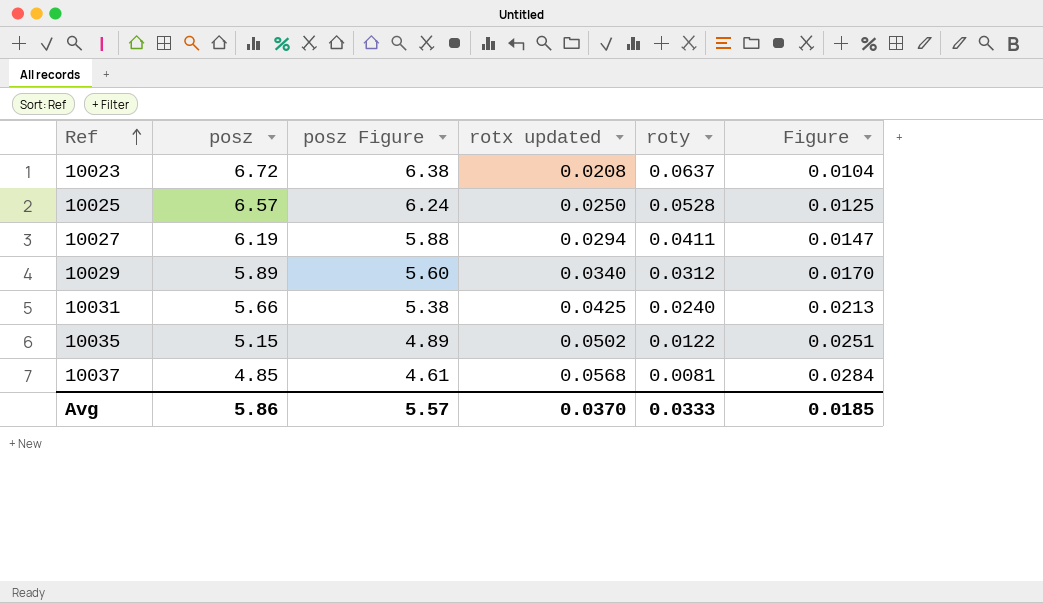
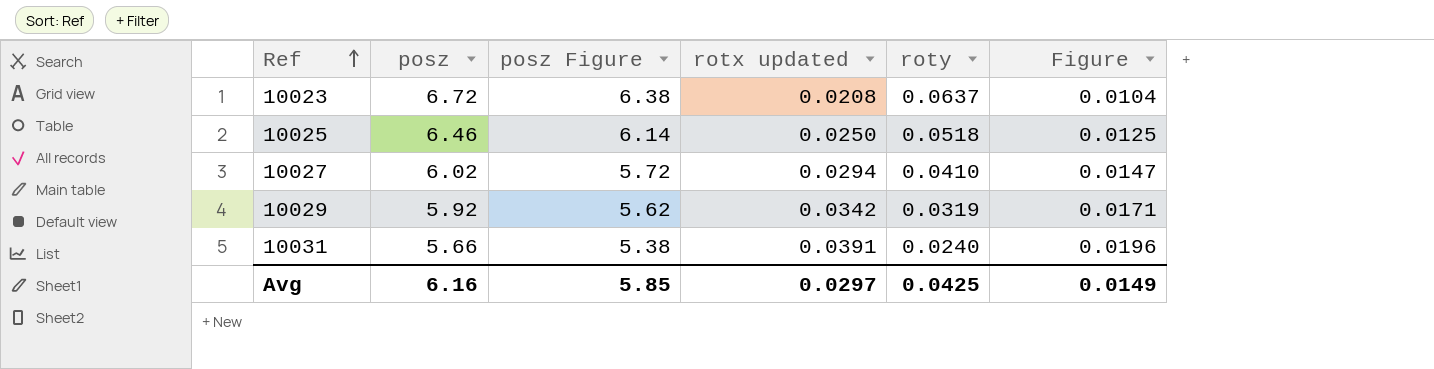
row 10035: 5.15 | 4.89 | 0.0502 | 0.0122 | 0.0251 -> none
row 10037: 4.85 | 4.61 | 0.0568 | 0.0081 | 0.0284 -> none
10025 | posz: 6.57 -> 6.46
10025 | posz Figure: 6.24 -> 6.14
10025 | roty: 0.0528 -> 0.0518
10027 | posz: 6.19 -> 6.02
10027 | posz Figure: 5.88 -> 5.72
10027 | roty: 0.0411 -> 0.0410
10029 | posz: 5.89 -> 5.92
10029 | posz Figure: 5.60 -> 5.62
10029 | rotx updated: 0.0340 -> 0.0342
10029 | roty: 0.0312 -> 0.0319
10029 | Figure: 0.0170 -> 0.0171
10031 | rotx updated: 0.0425 -> 0.0391
10031 | Figure: 0.0213 -> 0.0196
Avg | posz: 5.86 -> 6.16
Avg | posz Figure: 5.57 -> 5.85
Avg | rotx updated: 0.0370 -> 0.0297
Avg | roty: 0.0333 -> 0.0425
Avg | Figure: 0.0185 -> 0.0149

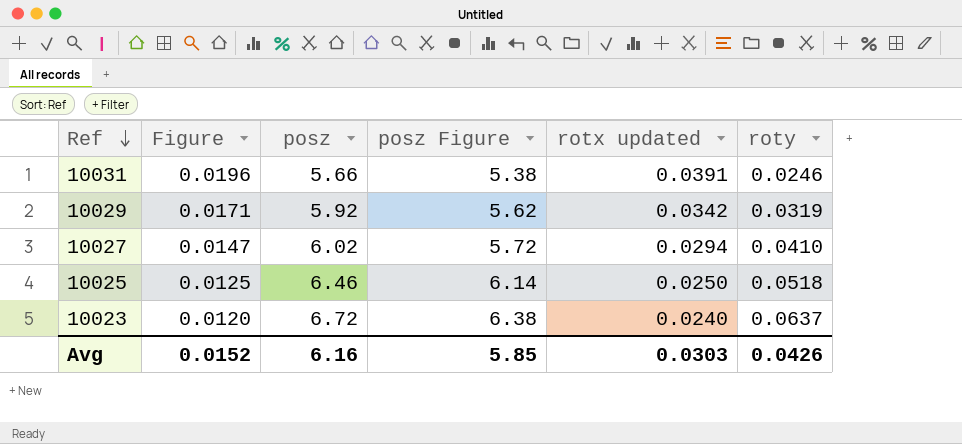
row order: Ref ascending -> Ref descending
column Figure | position: 6 -> 2
10031 | roty: 0.0240 -> 0.0246
10023 | Figure: 0.0104 -> 0.0120
10023 | rotx updated: 0.0208 -> 0.0240
Avg | Figure: 0.0149 -> 0.0152
Avg | rotx updated: 0.0297 -> 0.0303
Avg | roty: 0.0425 -> 0.0426

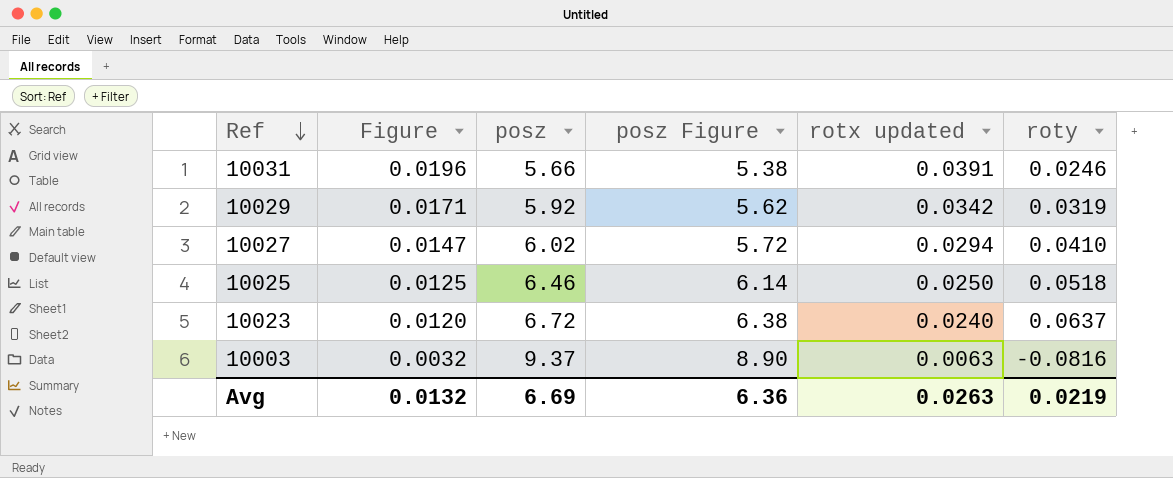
row 10003: none -> 0.0032 | 9.37 | 8.90 | 0.0063 | -0.0816
Avg | Figure: 0.0152 -> 0.0132
Avg | posz: 6.16 -> 6.69
Avg | posz Figure: 5.85 -> 6.36
Avg | rotx updated: 0.0303 -> 0.0263
Avg | roty: 0.0426 -> 0.0219

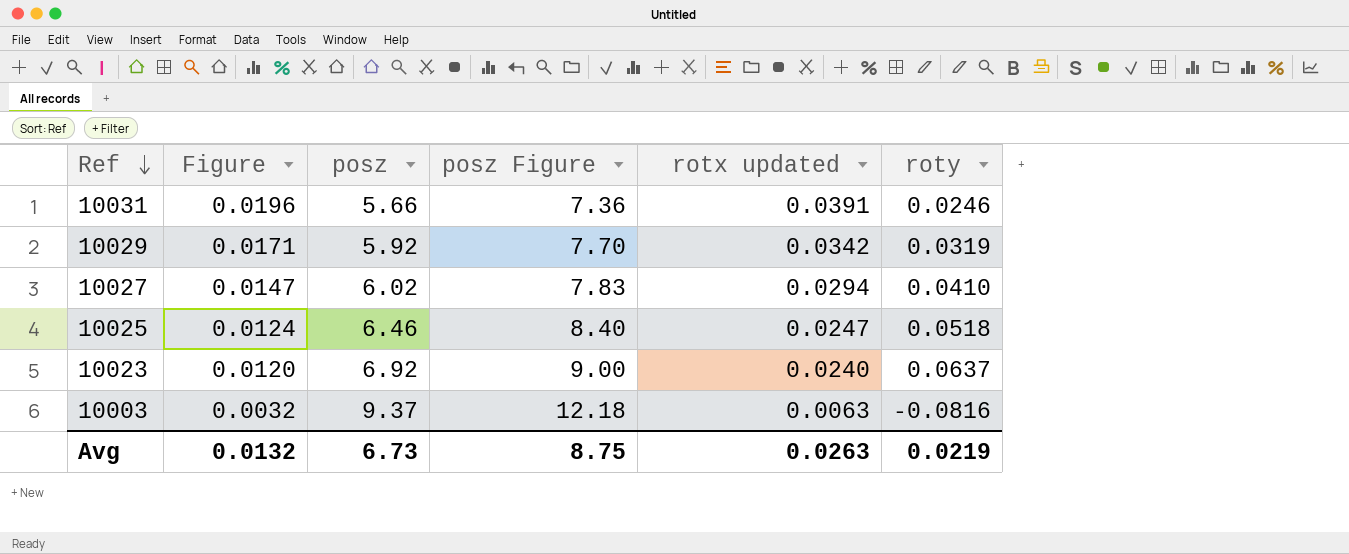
column posz Figure | formula: [posz] * 0.95 -> [posz] * 1.3
10025 | Figure: 0.0125 -> 0.0124
10025 | rotx updated: 0.0250 -> 0.0247
10023 | posz: 6.72 -> 6.92
Avg | posz: 6.69 -> 6.73
Avg | posz Figure: 6.36 -> 8.75

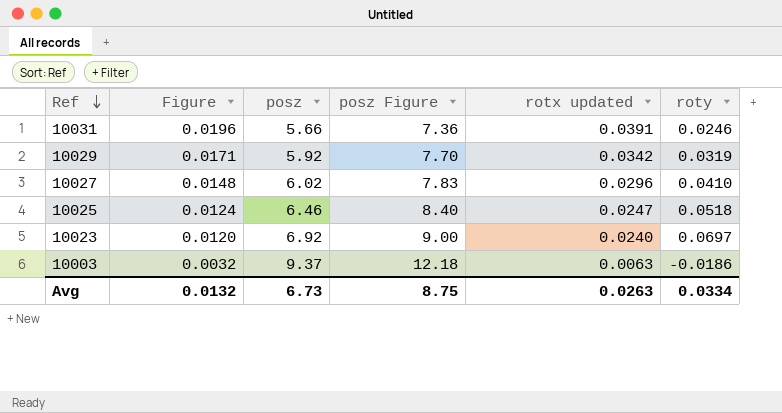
10027 | Figure: 0.0147 -> 0.0148
10027 | rotx updated: 0.0294 -> 0.0296
10023 | roty: 0.0637 -> 0.0697
10003 | roty: -0.0816 -> -0.0186
Avg | roty: 0.0219 -> 0.0334

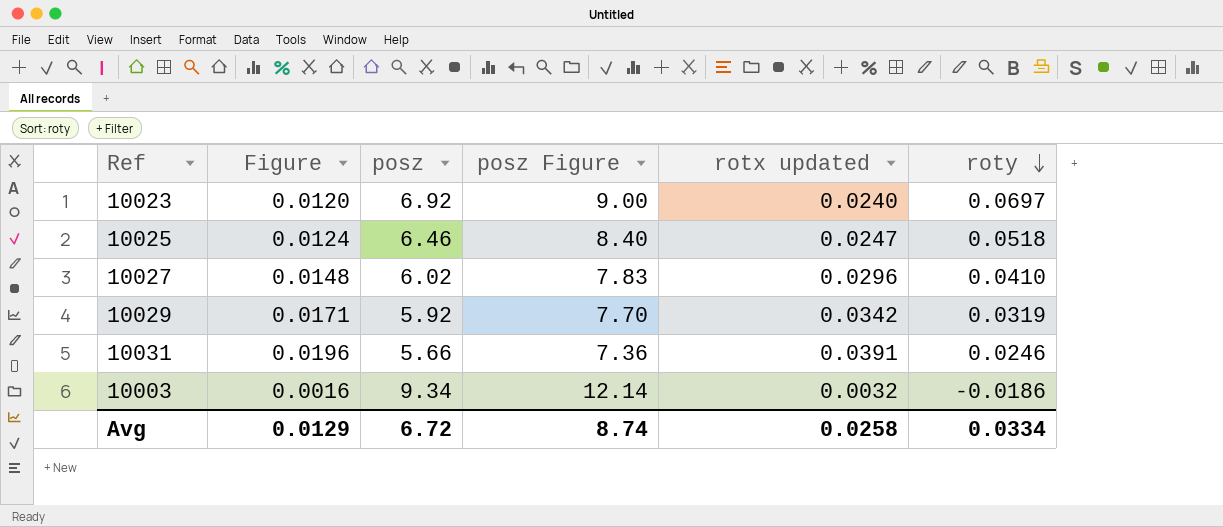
row order: Ref descending -> roty descending
10003 | Figure: 0.0032 -> 0.0016
10003 | posz: 9.37 -> 9.34
10003 | posz Figure: 12.18 -> 12.14
10003 | rotx updated: 0.0063 -> 0.0032
Avg | Figure: 0.0132 -> 0.0129
Avg | posz: 6.73 -> 6.72
Avg | posz Figure: 8.75 -> 8.74
Avg | rotx updated: 0.0263 -> 0.0258

